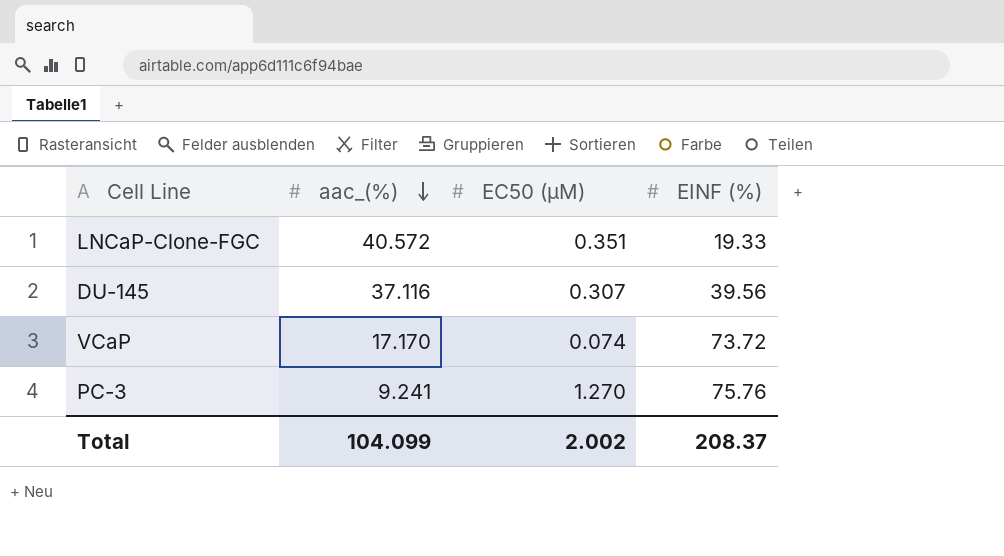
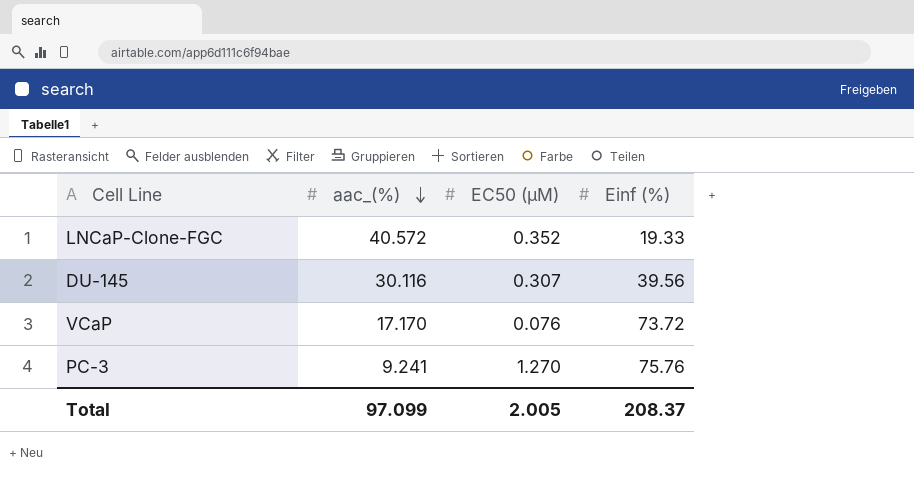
column name: EINF (%) -> Einf (%)
LNCaP-Clone-FGC | EC50 (µM): 0.351 -> 0.352
DU-145 | aac_(%): 37.116 -> 30.116
VCaP | EC50 (µM): 0.074 -> 0.076
Total | aac_(%): 104.099 -> 97.099
Total | EC50 (µM): 2.002 -> 2.005

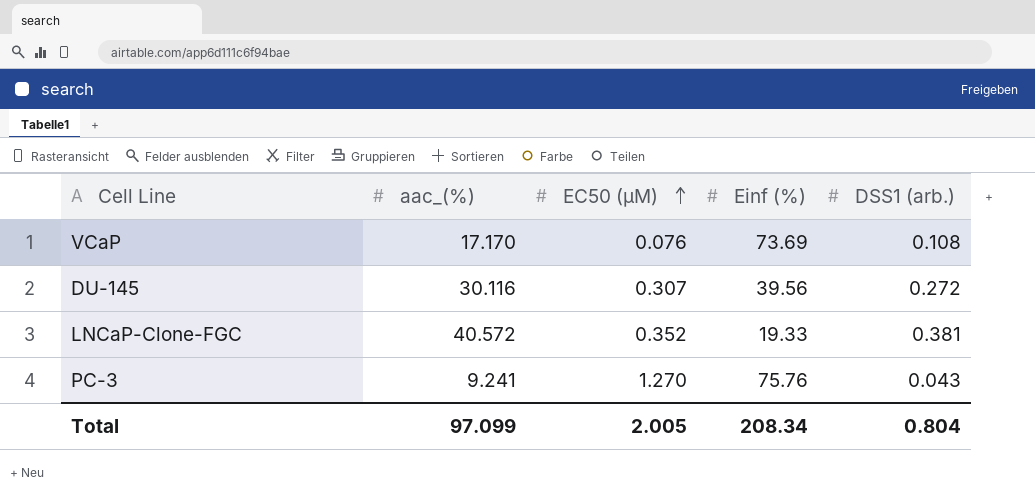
row order: aac_(%) descending -> EC50 (µM) ascending
column DSS1 (arb.) | position: none -> 5
VCaP | Einf (%): 73.72 -> 73.69
Total | Einf (%): 208.37 -> 208.34

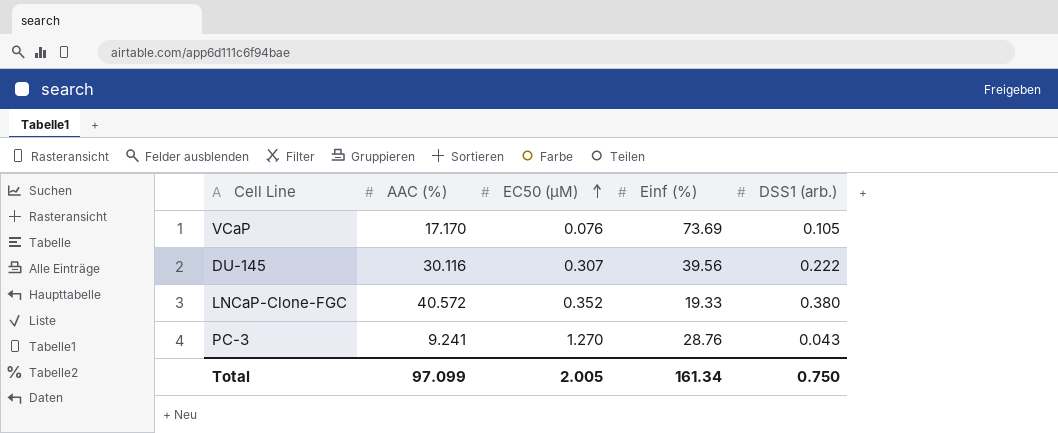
column name: aac_(%) -> AAC (%)
VCaP | DSS1 (arb.): 0.108 -> 0.105
DU-145 | DSS1 (arb.): 0.272 -> 0.222
LNCaP-Clone-FGC | DSS1 (arb.): 0.381 -> 0.380
PC-3 | Einf (%): 75.76 -> 28.76
Total | Einf (%): 208.34 -> 161.34
Total | DSS1 (arb.): 0.804 -> 0.750

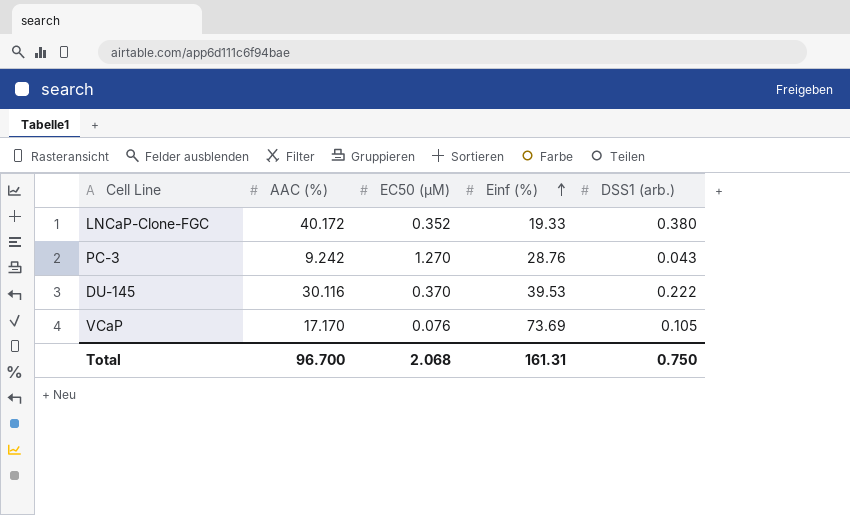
row order: EC50 (µM) ascending -> Einf (%) ascending
LNCaP-Clone-FGC | AAC (%): 40.572 -> 40.172
PC-3 | AAC (%): 9.241 -> 9.242
DU-145 | EC50 (µM): 0.307 -> 0.370
DU-145 | Einf (%): 39.56 -> 39.53
Total | AAC (%): 97.099 -> 96.700
Total | EC50 (µM): 2.005 -> 2.068
Total | Einf (%): 161.34 -> 161.31

